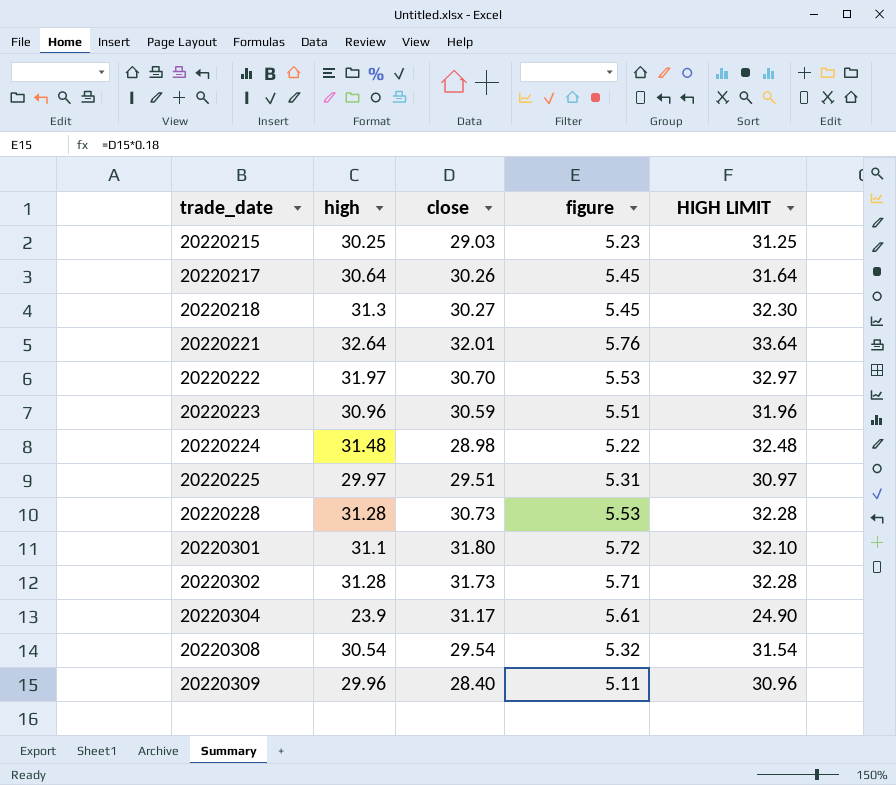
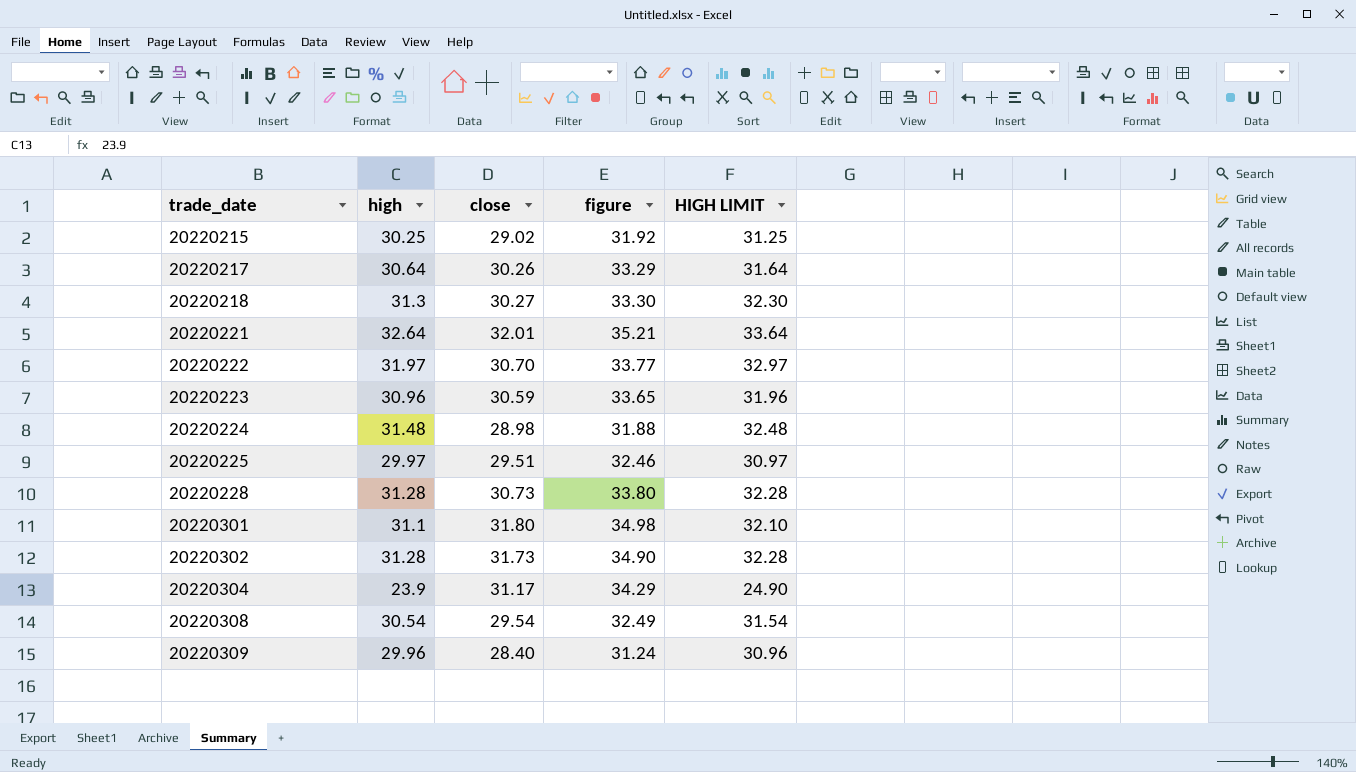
column figure | formula: [close] * 0.18 -> [close] * 1.1
20220215 | close: 29.03 -> 29.02

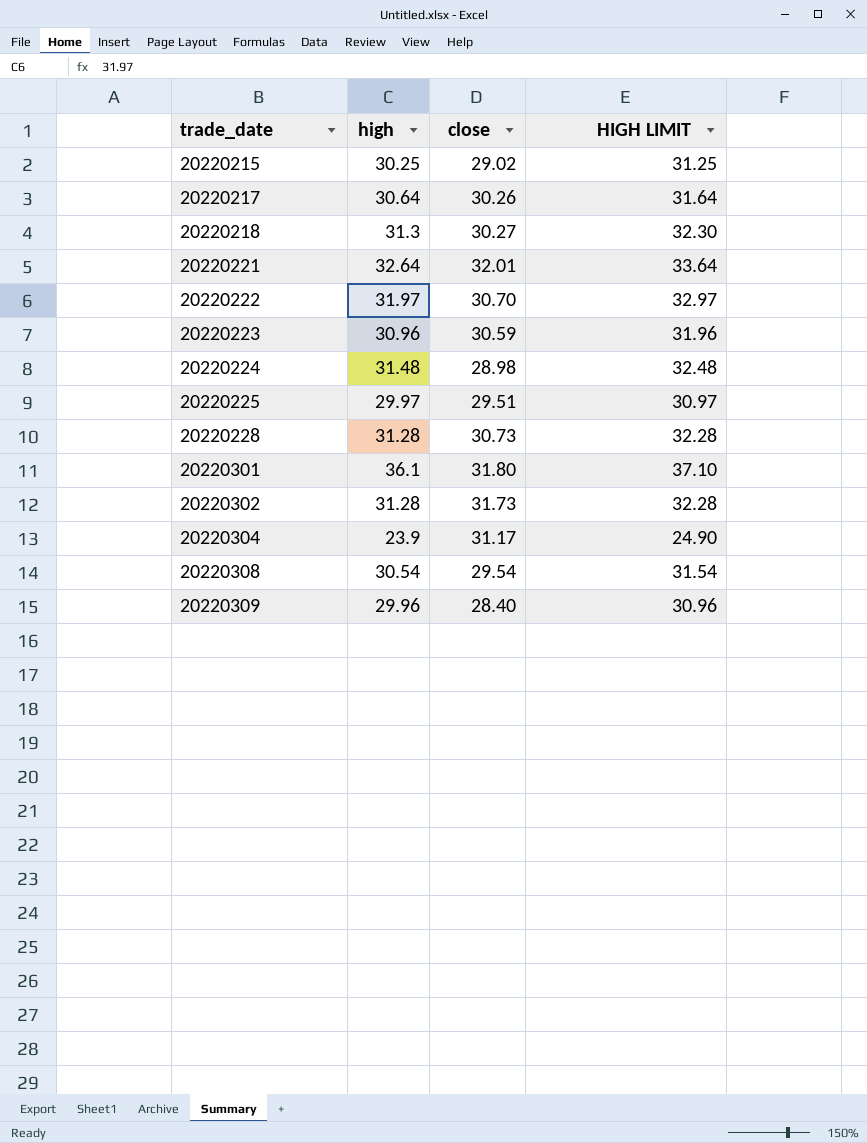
column figure | formula: [close] * 1.1 -> none
20220301 | high: 31.1 -> 36.1
20220301 | HIGH LIMIT: 32.10 -> 37.10

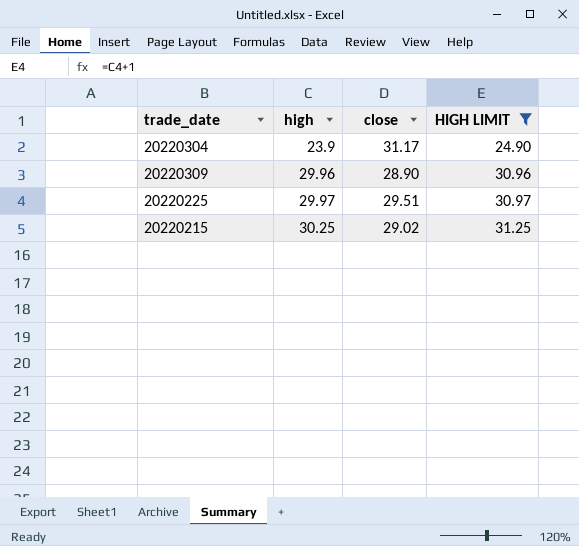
filter: none -> HIGH LIMIT <= 31.25
row order: trade_date ascending -> high ascending
20220309 | close: 28.40 -> 28.90

